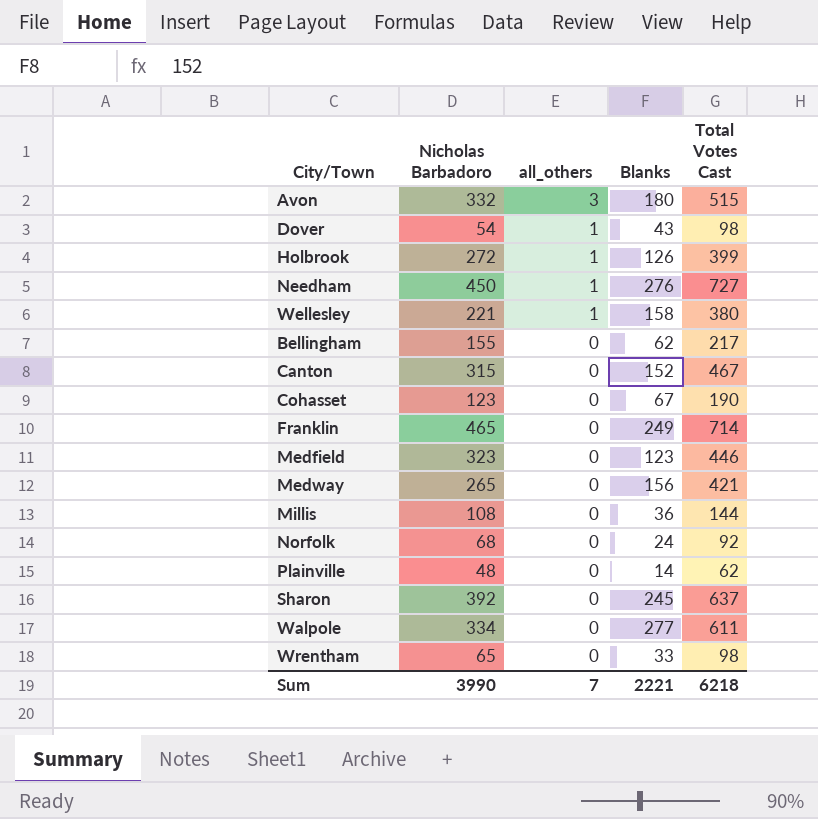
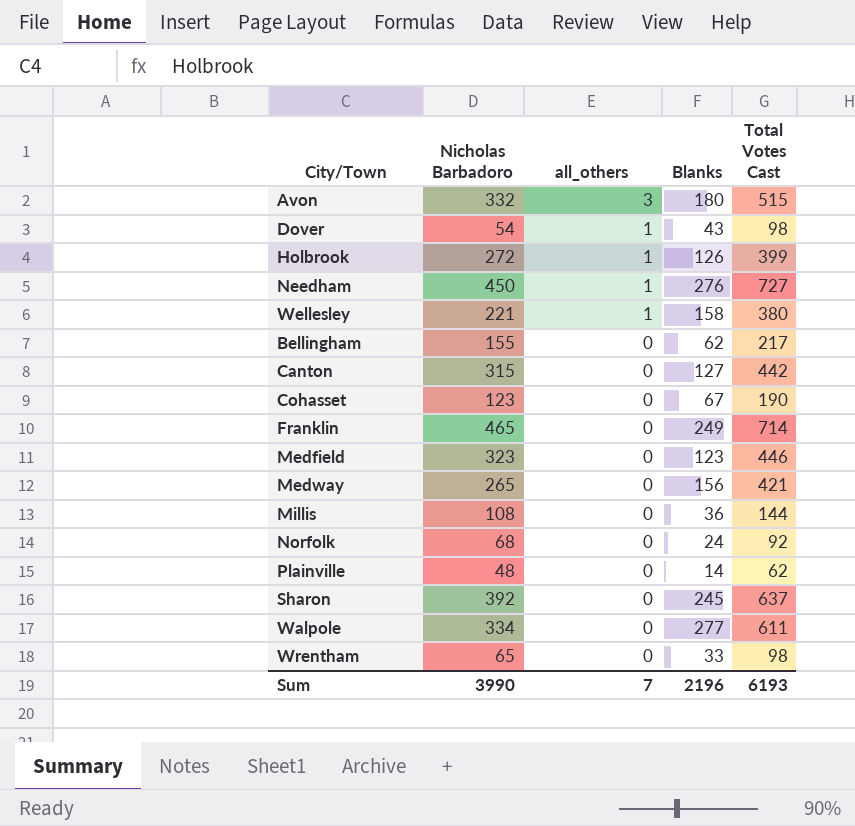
Canton | Blanks: 152 -> 127
Canton | Total Votes Cast: 467 -> 442
Sum | Blanks: 2221 -> 2196
Sum | Total Votes Cast: 6218 -> 6193

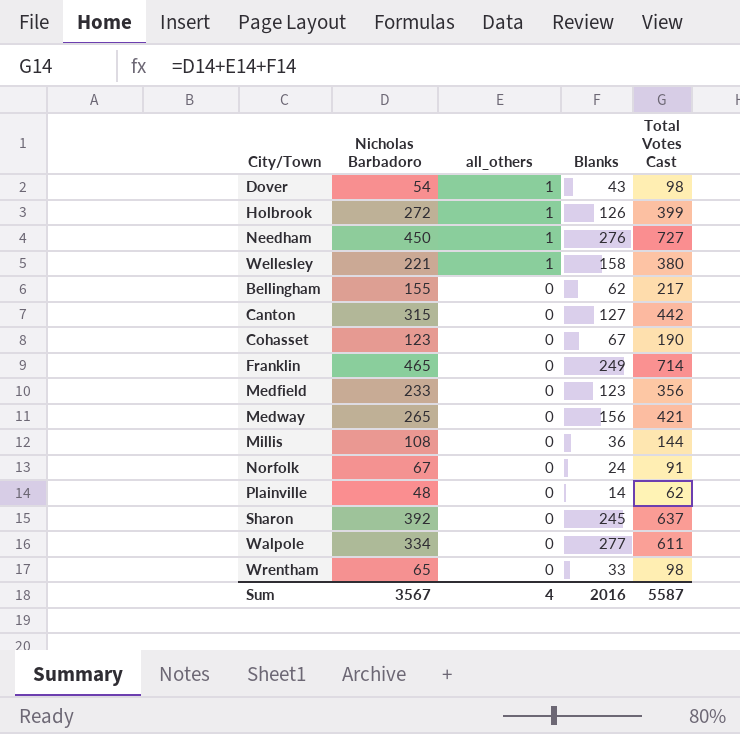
row Avon: 332 | 3 | 180 | 515 -> none
Medfield | Nicholas Barbadoro: 323 -> 233
Medfield | Total Votes Cast: 446 -> 356
Norfolk | Nicholas Barbadoro: 68 -> 67
Norfolk | Total Votes Cast: 92 -> 91
Sum | Nicholas Barbadoro: 3990 -> 3567
Sum | all_others: 7 -> 4
Sum | Blanks: 2196 -> 2016
Sum | Total Votes Cast: 6193 -> 5587

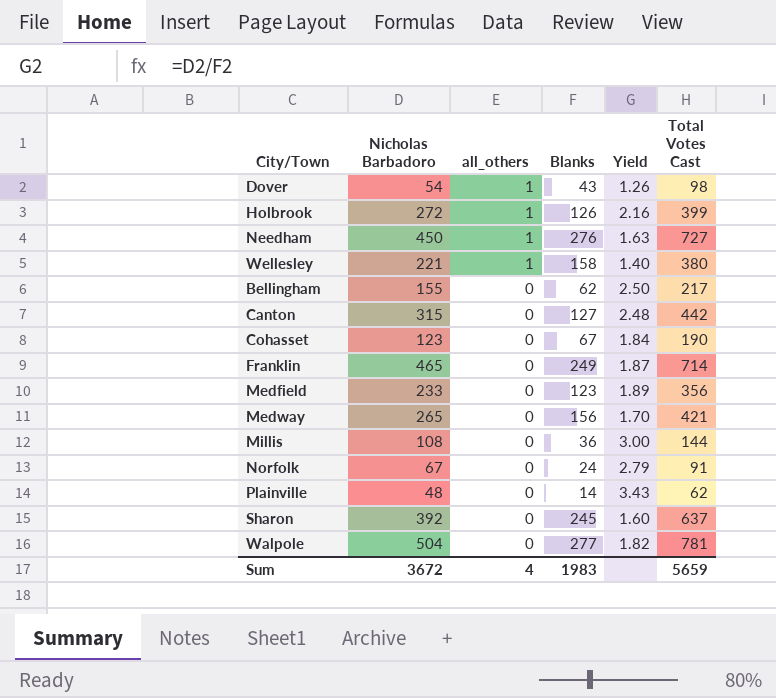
column Yield | formula: none -> [Nicholas Barbadoro] / [Blanks]
row Wrentham: 65 | 0 | 33 | 98 -> none
Walpole | Nicholas Barbadoro: 334 -> 504
Walpole | Total Votes Cast: 611 -> 781
Sum | Nicholas Barbadoro: 3567 -> 3672
Sum | Blanks: 2016 -> 1983
Sum | Total Votes Cast: 5587 -> 5659

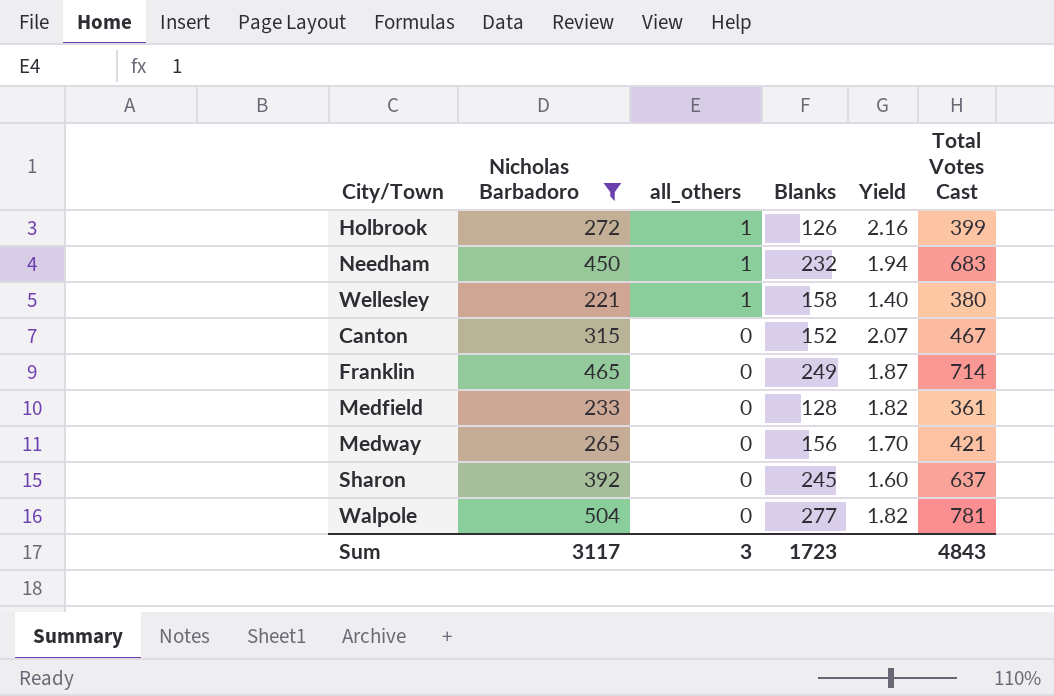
filter: none -> Nicholas Barbadoro >= 221
Needham | Blanks: 276 -> 232
Needham | Yield: 1.63 -> 1.94
Needham | Total Votes Cast: 727 -> 683
Canton | Blanks: 127 -> 152
Canton | Yield: 2.48 -> 2.07
Canton | Total Votes Cast: 442 -> 467
Medfield | Blanks: 123 -> 128
Medfield | Yield: 1.89 -> 1.82
Medfield | Total Votes Cast: 356 -> 361
Sum | Nicholas Barbadoro: 3672 -> 3117
Sum | all_others: 4 -> 3
Sum | Blanks: 1983 -> 1723
Sum | Total Votes Cast: 5659 -> 4843

